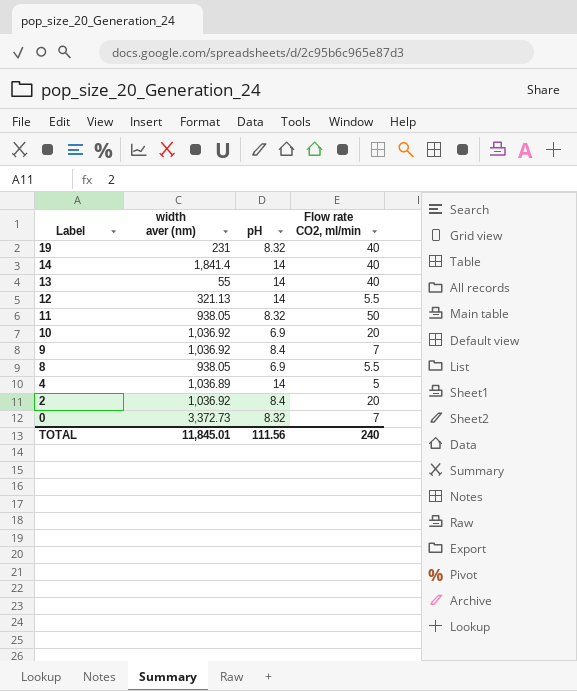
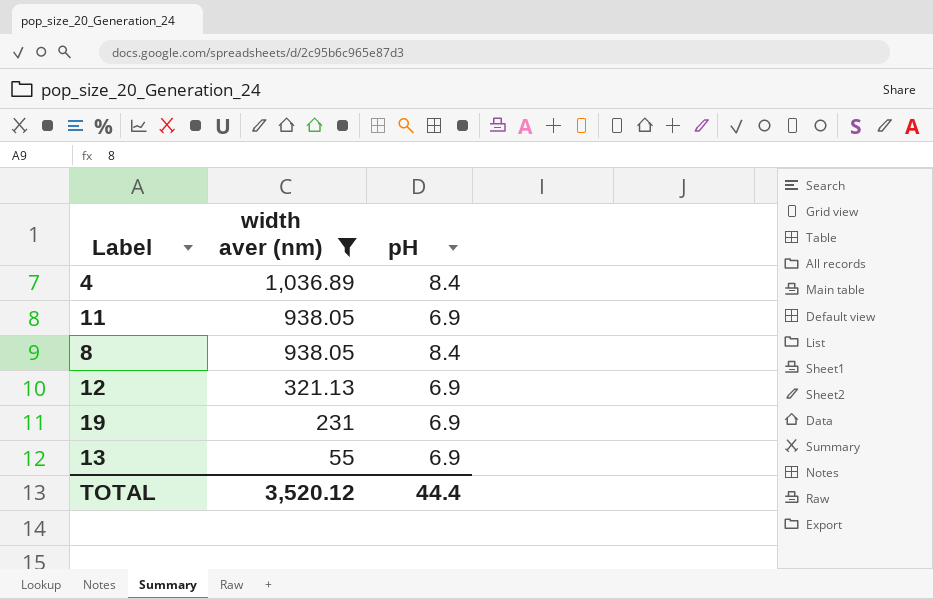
filter: none -> width aver (nm) <= 1,036.89
row order: Label descending -> width aver (nm) descending
column Flow rate CO2, ml/min | position: 4 -> none
4 | pH: 14 -> 8.4
11 | pH: 8.32 -> 6.9
8 | pH: 6.9 -> 8.4
12 | pH: 14 -> 6.9
19 | pH: 8.32 -> 6.9
13 | pH: 14 -> 6.9
TOTAL | width aver (nm): 11,845.01 -> 3,520.12
TOTAL | pH: 111.56 -> 44.4

